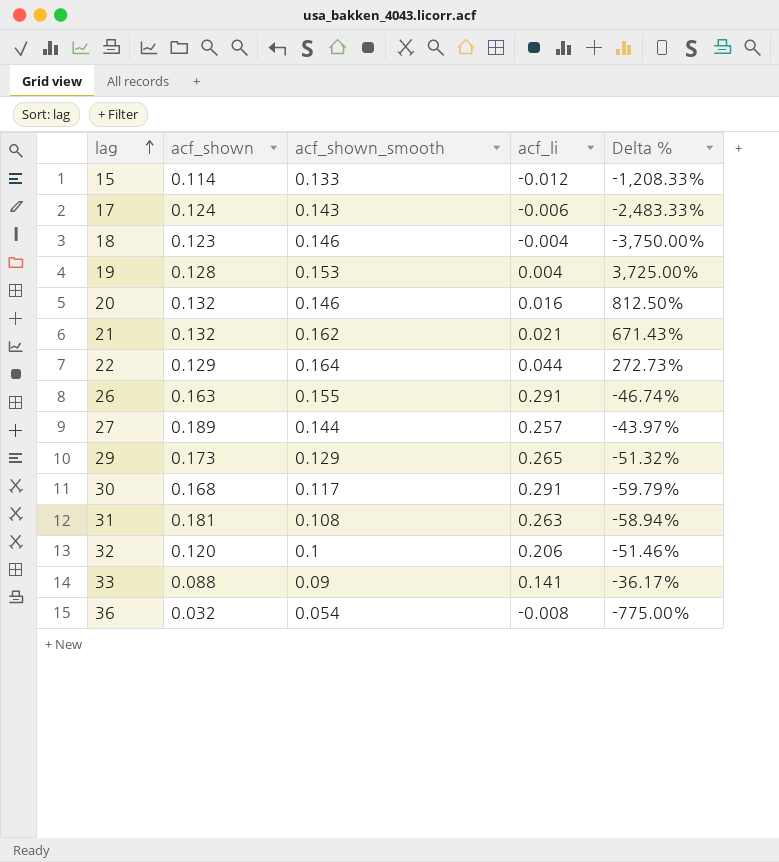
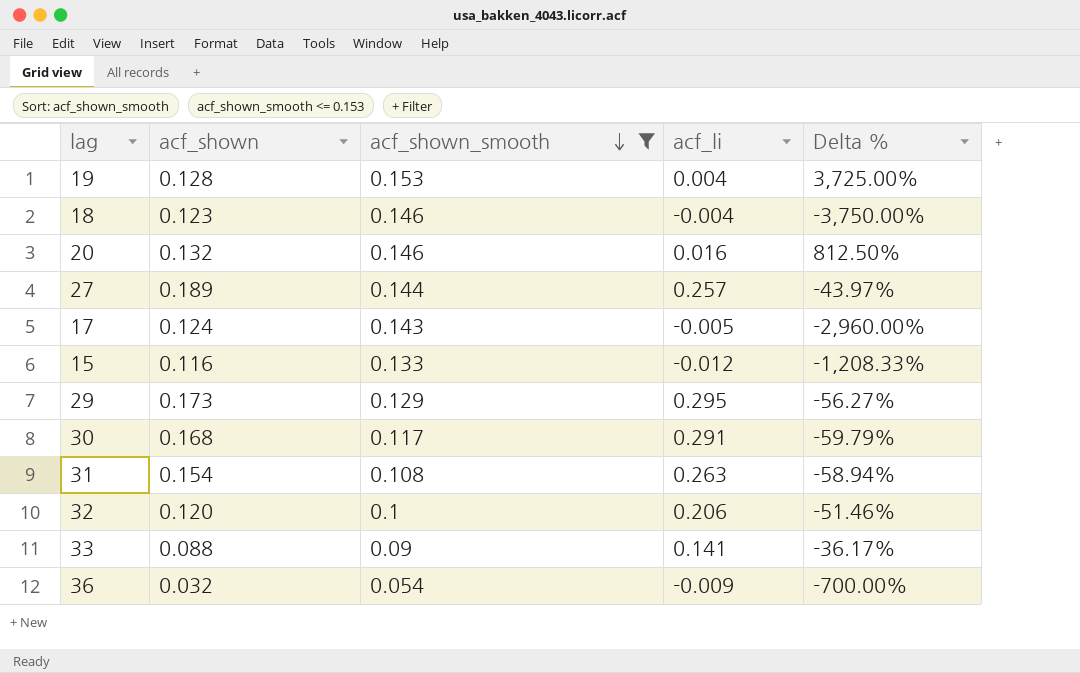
filter: none -> acf_shown_smooth <= 0.153
row order: lag ascending -> acf_shown_smooth descending
17 | acf_li: -0.006 -> -0.005
17 | Delta %: -2,483.33% -> -2,960.00%
15 | acf_shown: 0.114 -> 0.116
29 | acf_li: 0.265 -> 0.295
29 | Delta %: -51.32% -> -56.27%
31 | acf_shown: 0.181 -> 0.154
36 | acf_li: -0.008 -> -0.009
36 | Delta %: -775.00% -> -700.00%

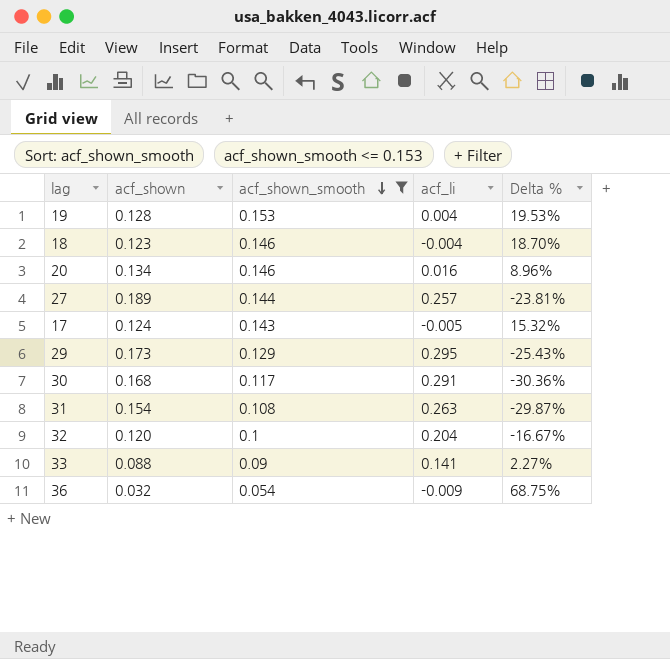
column Delta % | formula: ([acf_shown_smooth] - [acf_li]) / [acf_li] -> ([acf_shown_smooth] - [acf_shown]) / [acf_shown]
row 15: 0.116 | 0.133 | -0.012 | -1,208.33% -> none
20 | acf_shown: 0.132 -> 0.134
32 | acf_li: 0.206 -> 0.204

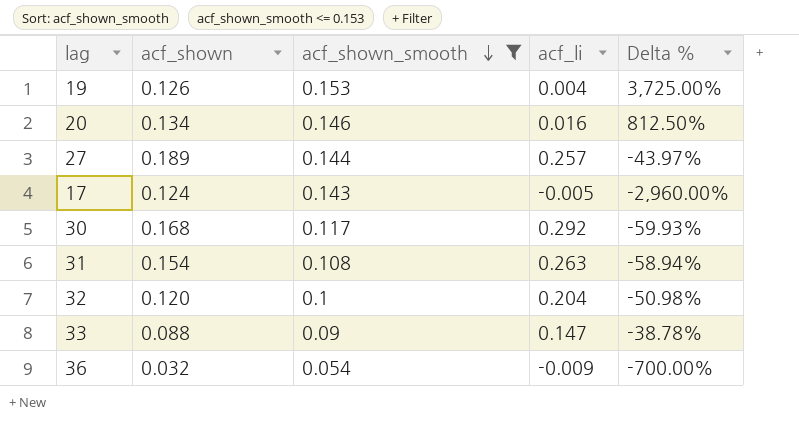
column Delta % | formula: ([acf_shown_smooth] - [acf_shown]) / [acf_shown] -> ([acf_shown_smooth] - [acf_li]) / [acf_li]
row 18: 0.123 | 0.146 | -0.004 | 18.70% -> none
row 29: 0.173 | 0.129 | 0.295 | -25.43% -> none
19 | acf_shown: 0.128 -> 0.126
30 | acf_li: 0.291 -> 0.292
33 | acf_li: 0.141 -> 0.147

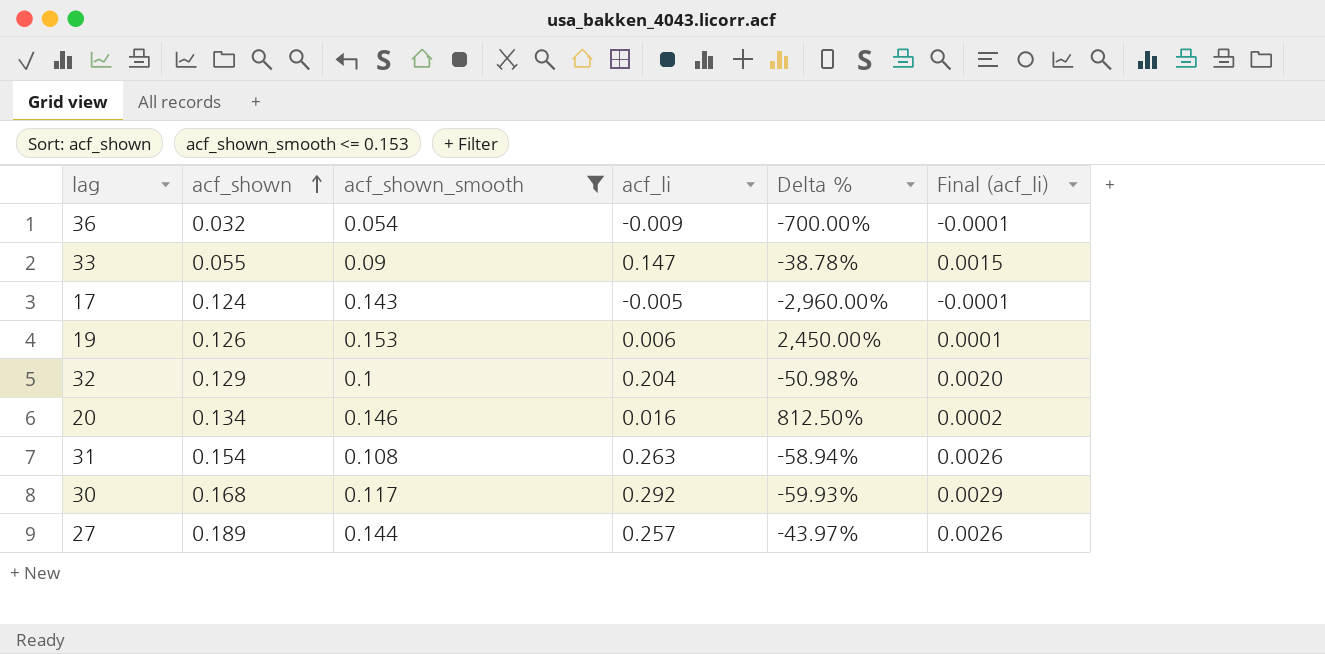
row order: acf_shown_smooth descending -> acf_shown ascending
column Final (acf_li) | formula: none -> [acf_li] * 0.01
33 | acf_shown: 0.088 -> 0.055
19 | acf_li: 0.004 -> 0.006
19 | Delta %: 3,725.00% -> 2,450.00%
32 | acf_shown: 0.120 -> 0.129

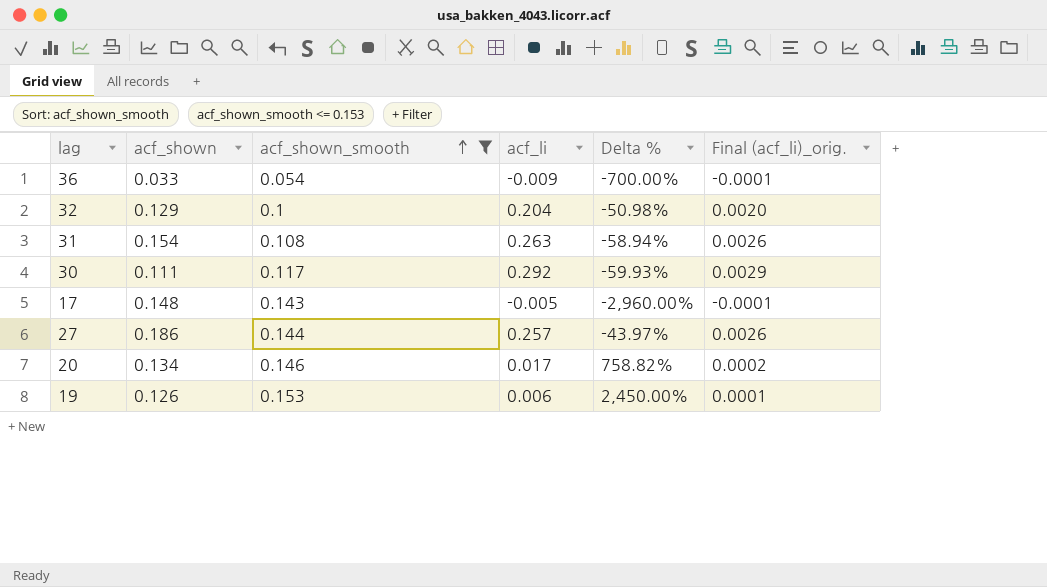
row order: acf_shown ascending -> acf_shown_smooth ascending
column name: Final (acf_li) -> Final (acf_li)_orig.
row 33: 0.055 | 0.09 | 0.147 | -38.78% | 0.0015 -> none
36 | acf_shown: 0.032 -> 0.033
30 | acf_shown: 0.168 -> 0.111
17 | acf_shown: 0.124 -> 0.148
27 | acf_shown: 0.189 -> 0.186
20 | acf_li: 0.016 -> 0.017
20 | Delta %: 812.50% -> 758.82%

